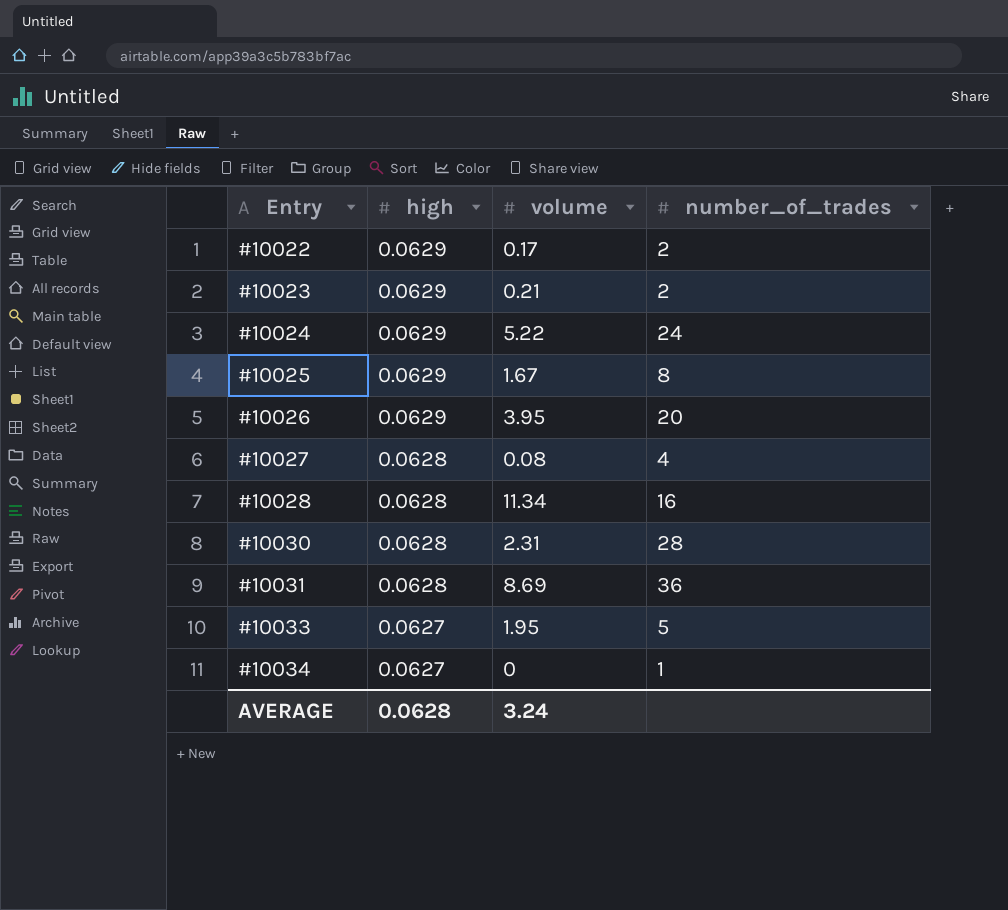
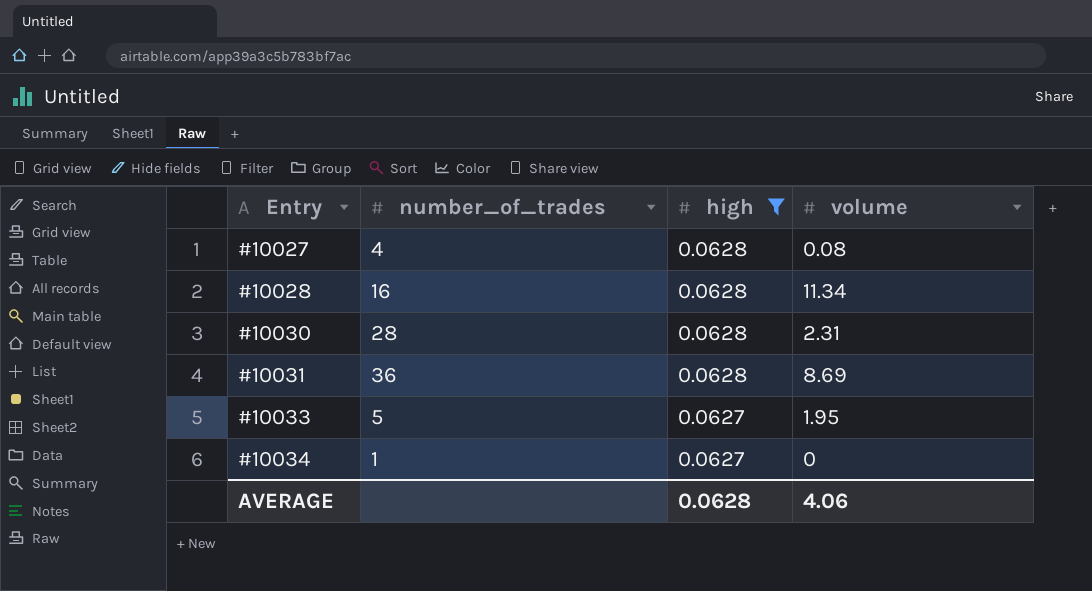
filter: none -> high != 0.0629
column number_of_trades | position: 4 -> 2
AVERAGE | volume: 3.24 -> 4.06

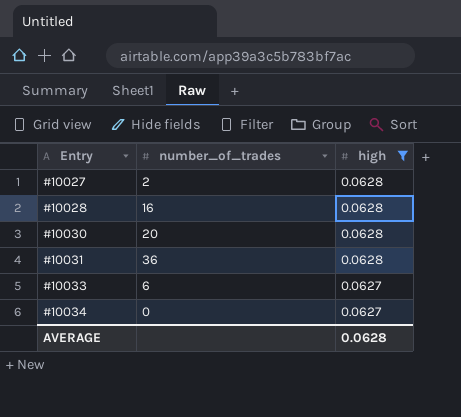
column volume | position: 4 -> none
#10027 | number_of_trades: 4 -> 2
#10030 | number_of_trades: 28 -> 20
#10033 | number_of_trades: 5 -> 6
#10034 | number_of_trades: 1 -> 0

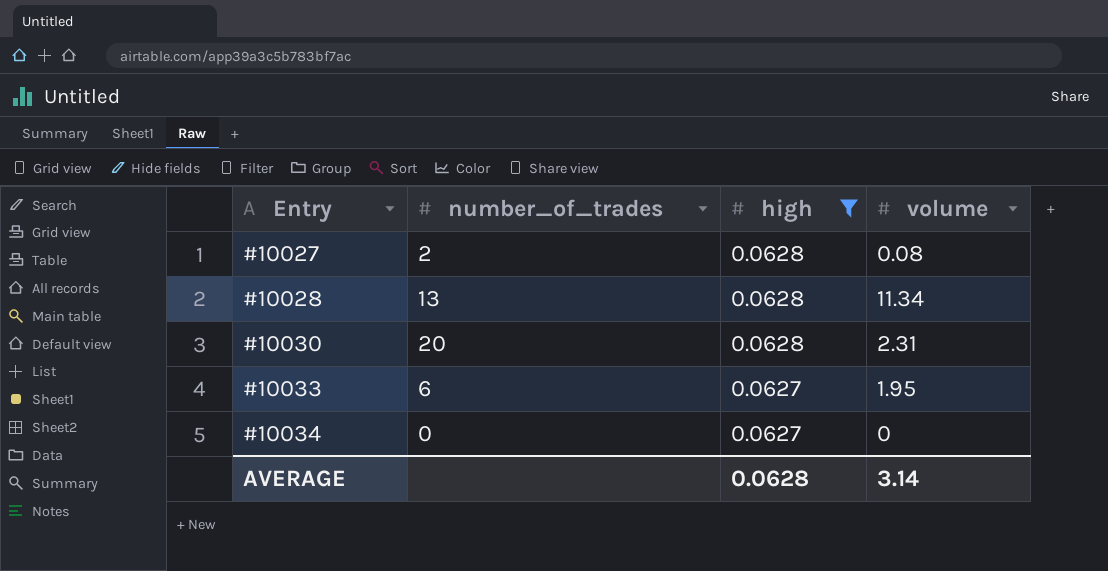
column volume | position: none -> 4
row #10031: 36 | 0.0628 -> none
#10028 | number_of_trades: 16 -> 13

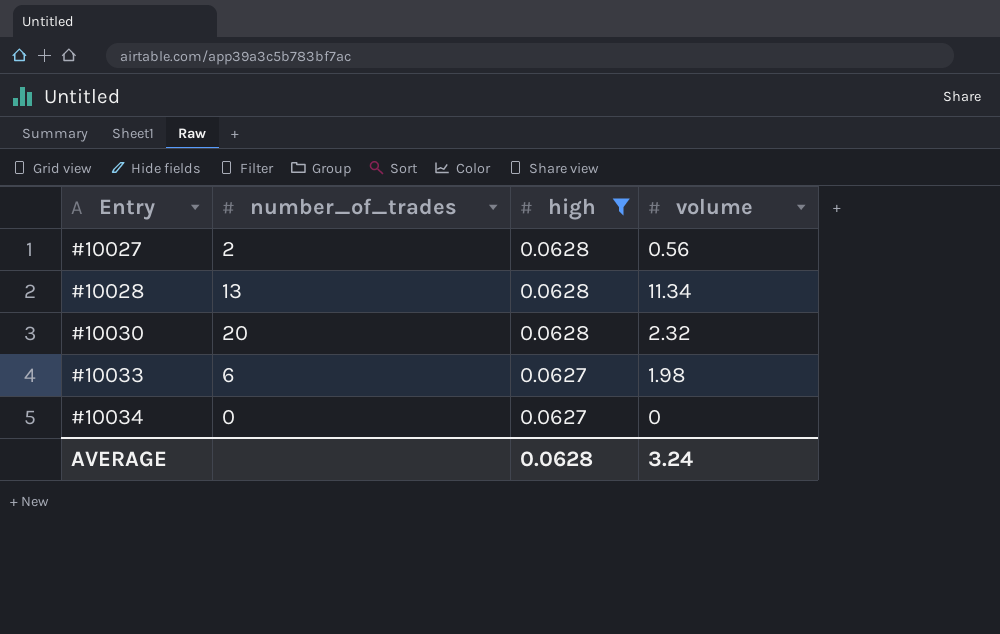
#10027 | volume: 0.08 -> 0.56
#10030 | volume: 2.31 -> 2.32
#10033 | volume: 1.95 -> 1.98
AVERAGE | volume: 3.14 -> 3.24

